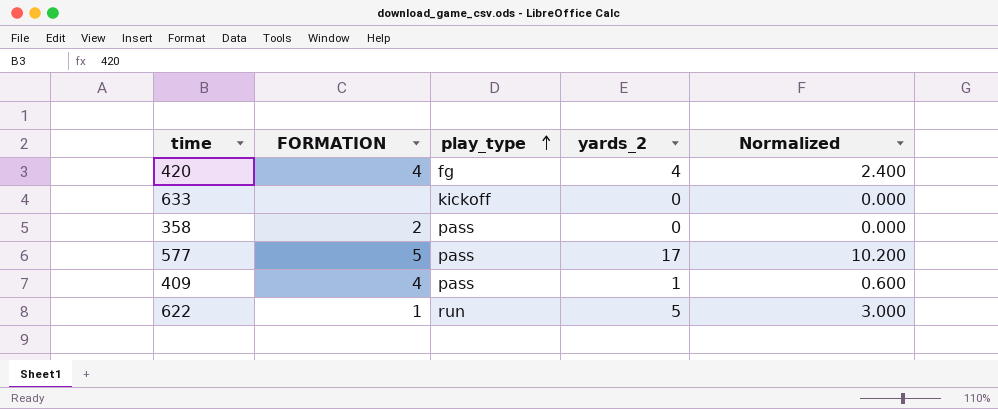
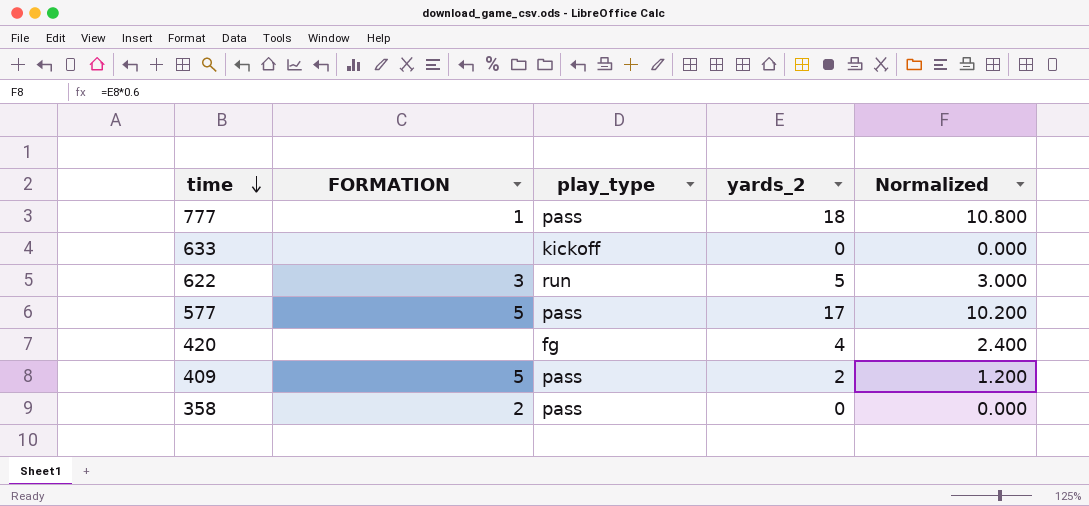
row order: play_type ascending -> time descending
row 777: none -> 1 | pass | 18 | 10.800
622 | FORMATION: 1 -> 3
420 | FORMATION: 4 -> none
409 | FORMATION: 4 -> 5
409 | yards_2: 1 -> 2
409 | Normalized: 0.600 -> 1.200

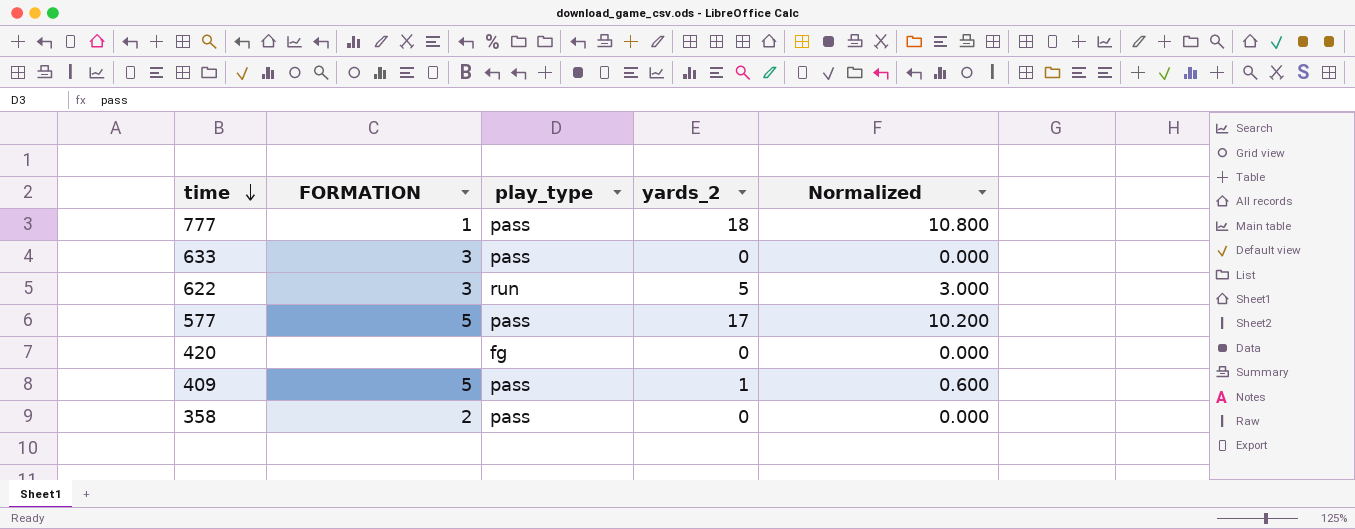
633 | FORMATION: none -> 3
633 | play_type: kickoff -> pass
420 | yards_2: 4 -> 0
420 | Normalized: 2.400 -> 0.000
409 | yards_2: 2 -> 1
409 | Normalized: 1.200 -> 0.600

